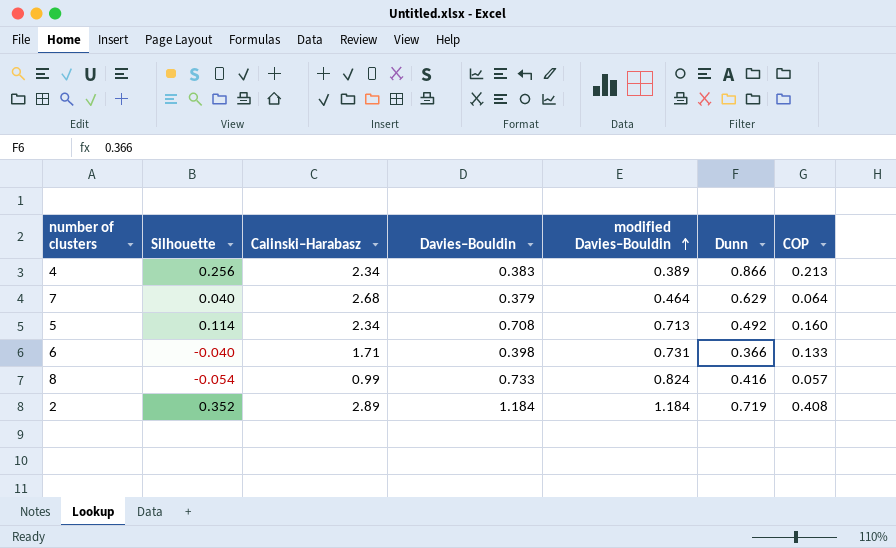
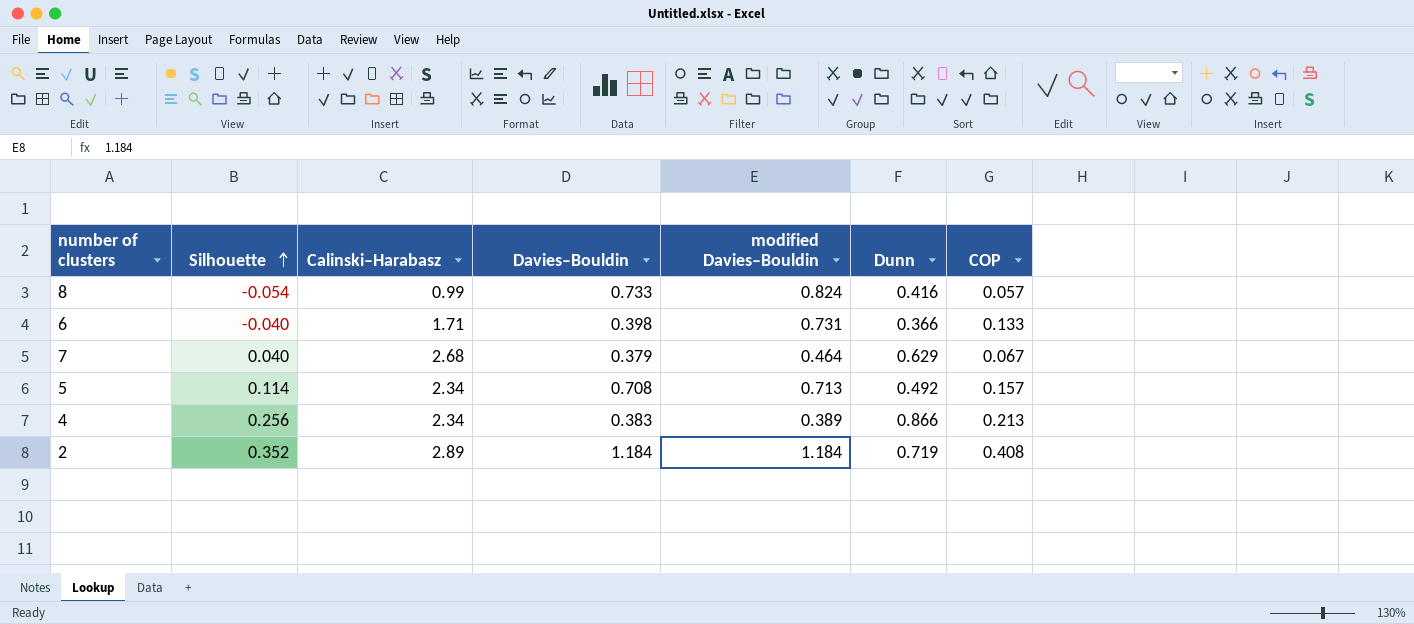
row order: modified Davies–Bouldin ascending -> Silhouette ascending
7 | COP: 0.064 -> 0.067
5 | COP: 0.160 -> 0.157

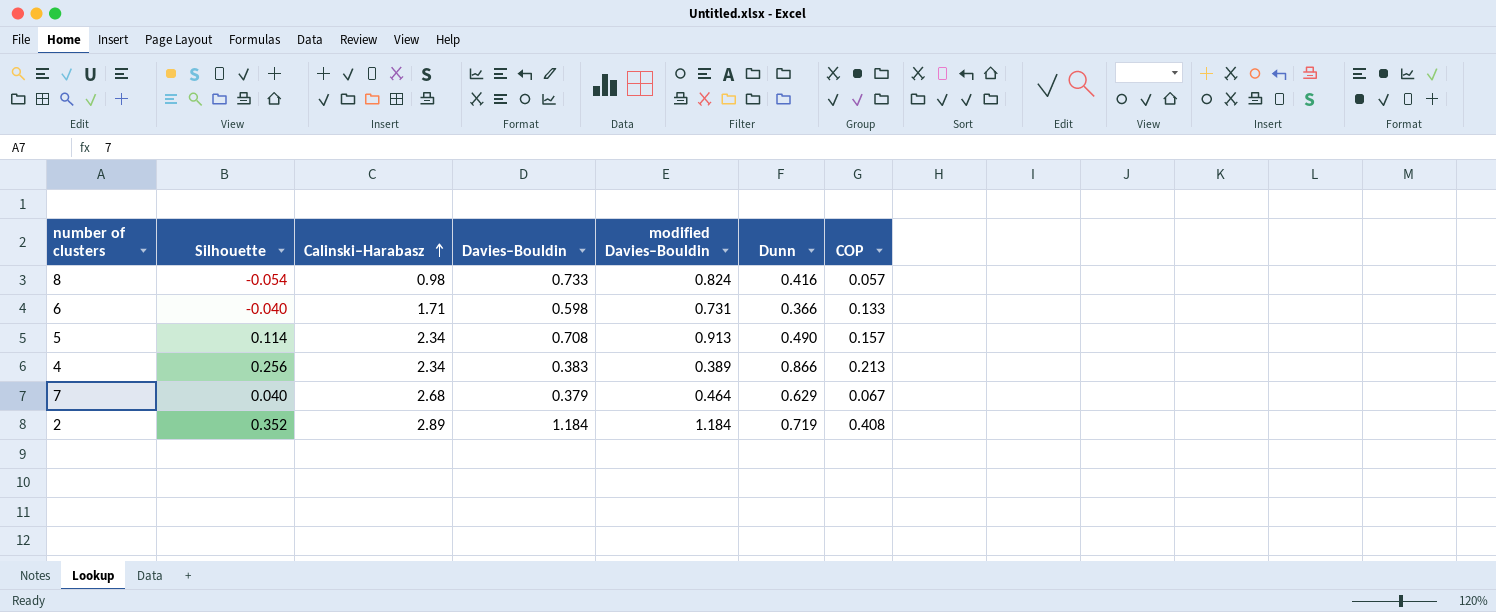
row order: Silhouette ascending -> Calinski–Harabasz ascending
8 | Calinski–Harabasz: 0.99 -> 0.98
6 | Davies–Bouldin: 0.398 -> 0.598
5 | modified Davies–Bouldin: 0.713 -> 0.913
5 | Dunn: 0.492 -> 0.490

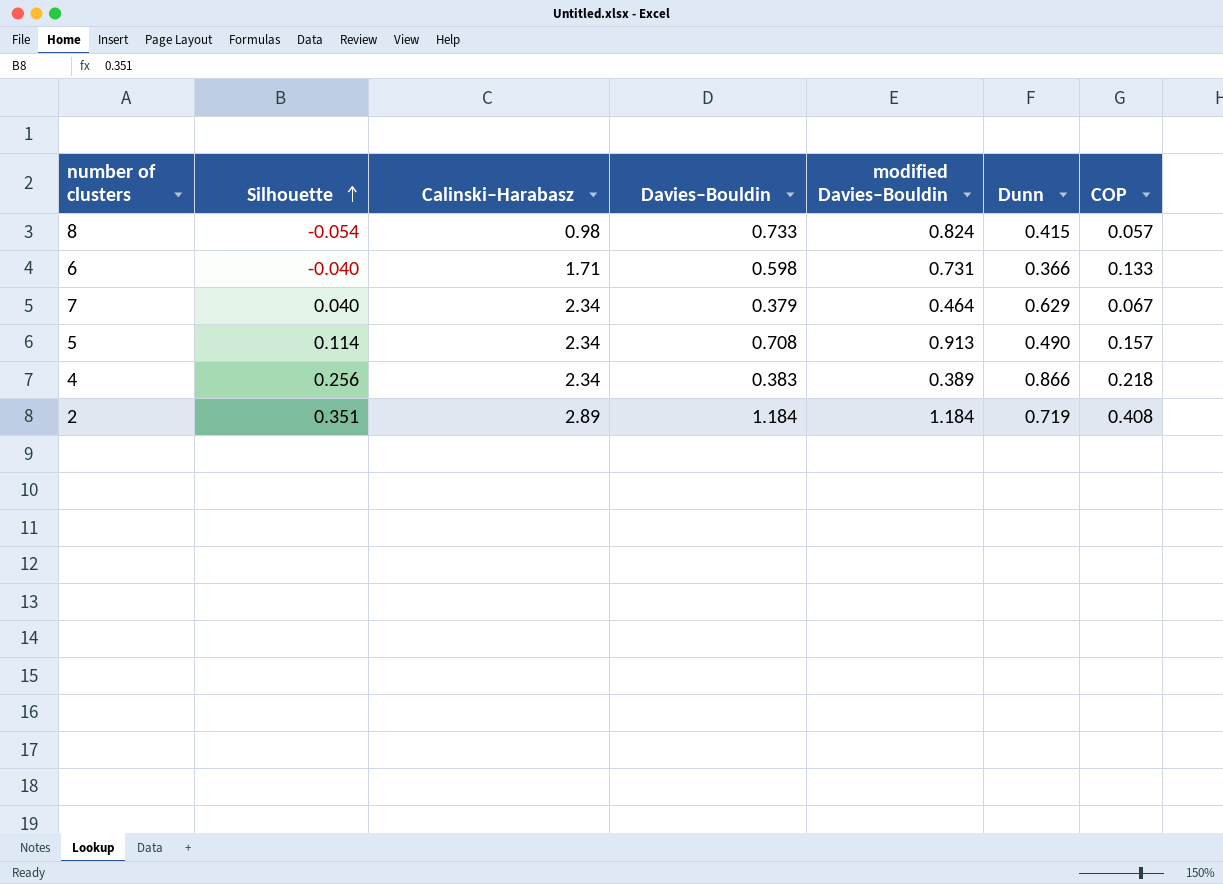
row order: Calinski–Harabasz ascending -> Silhouette ascending
8 | Dunn: 0.416 -> 0.415
7 | Calinski–Harabasz: 2.68 -> 2.34
4 | COP: 0.213 -> 0.218
2 | Silhouette: 0.352 -> 0.351

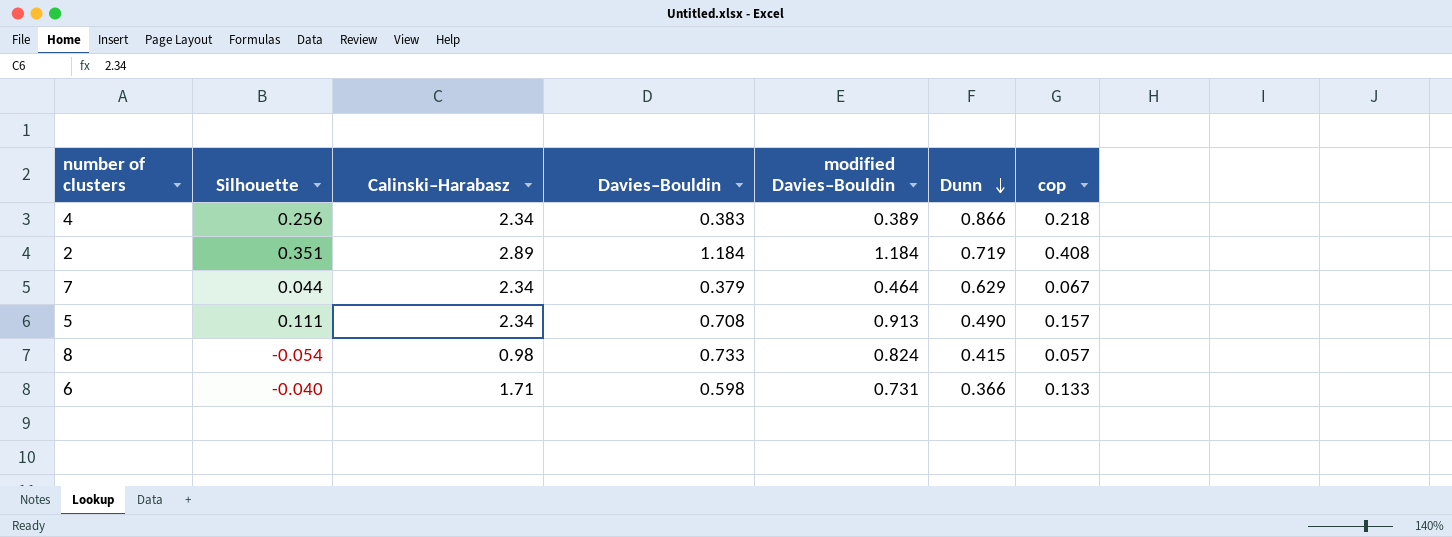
row order: Silhouette ascending -> Dunn descending
column name: COP -> cop
7 | Silhouette: 0.040 -> 0.044
5 | Silhouette: 0.114 -> 0.111

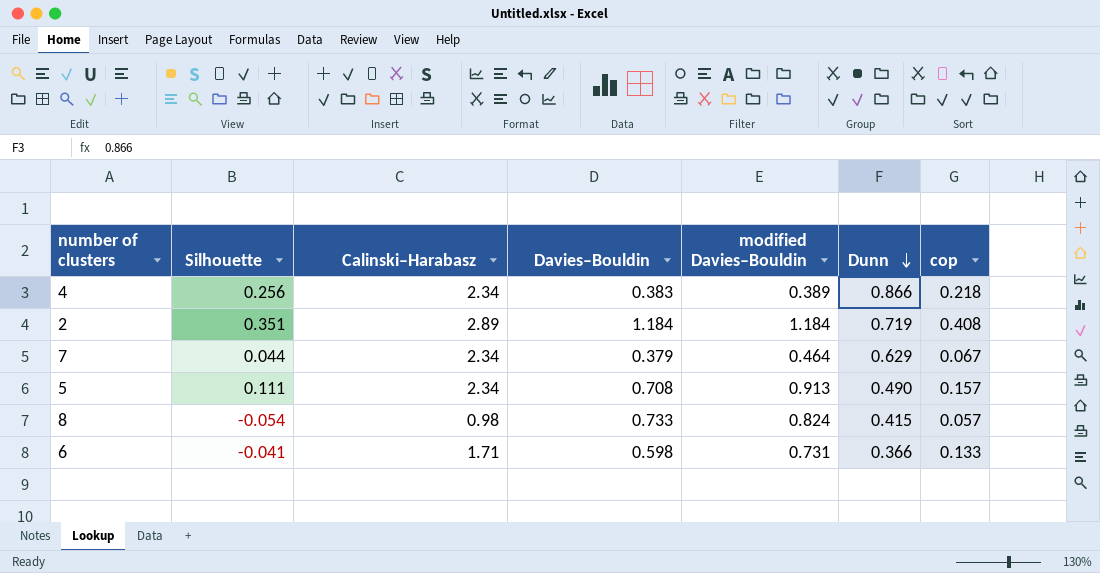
6 | Silhouette: -0.040 -> -0.041

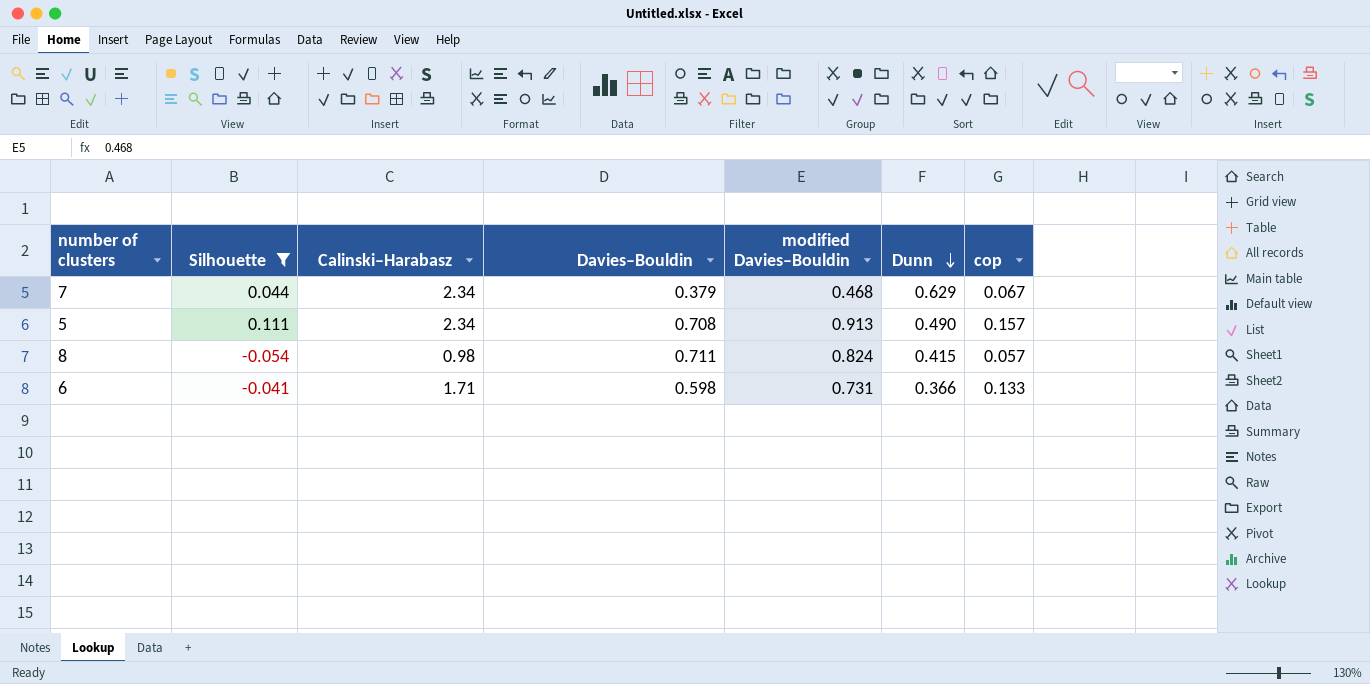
filter: none -> Silhouette <= 0.111
7 | modified Davies–Bouldin: 0.464 -> 0.468
8 | Davies–Bouldin: 0.733 -> 0.711

